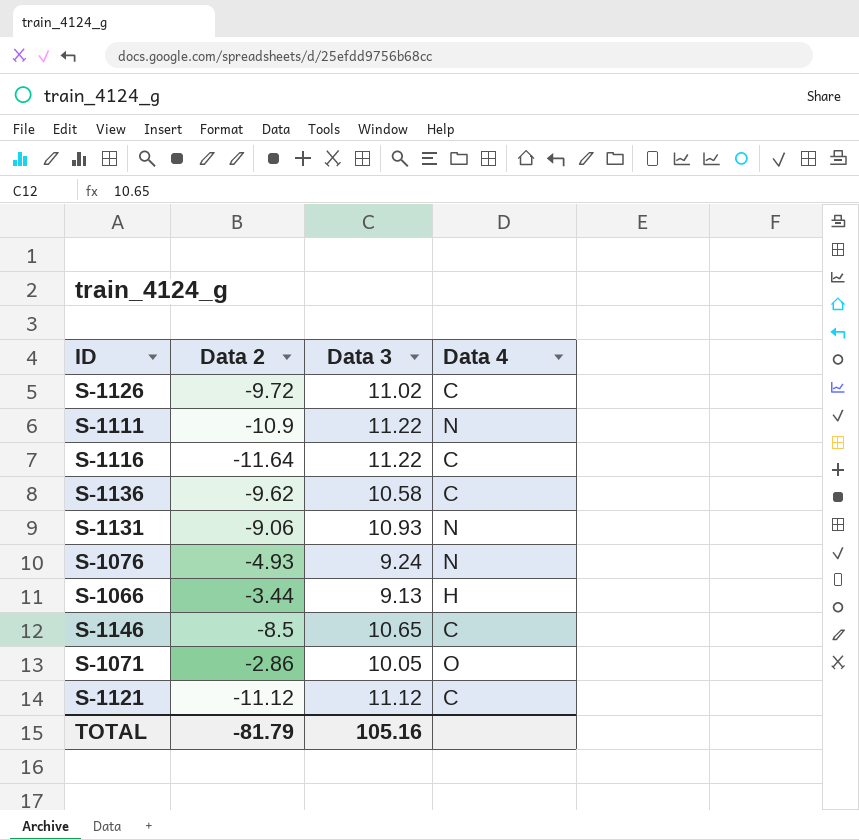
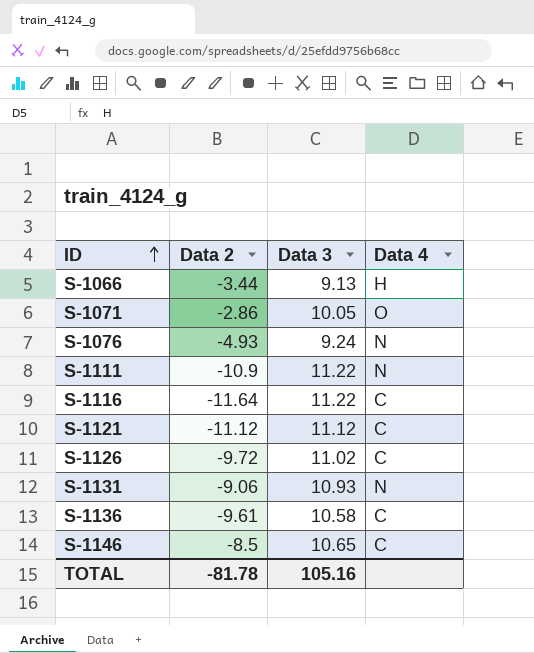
row order: none -> ID ascending
S-1136 | Data 2: -9.62 -> -9.61
TOTAL | Data 2: -81.79 -> -81.78

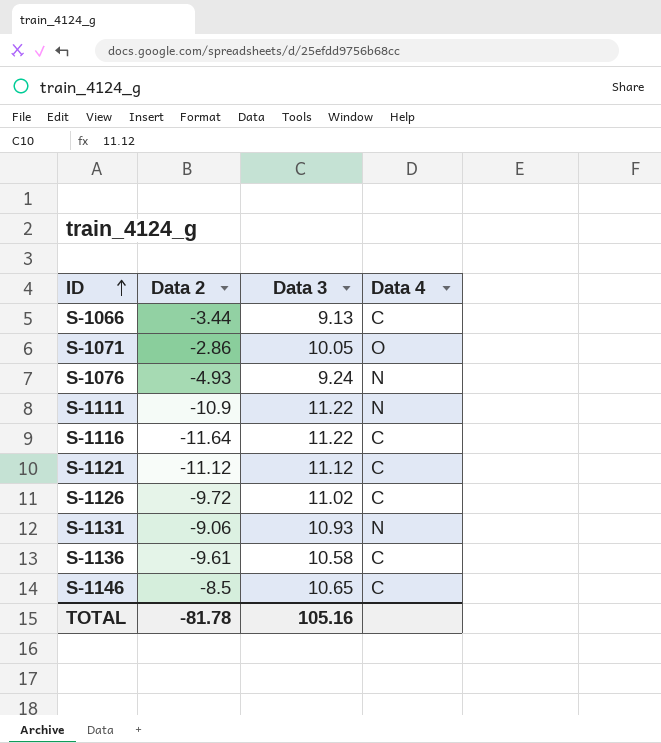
S-1066 | Data 4: H -> C

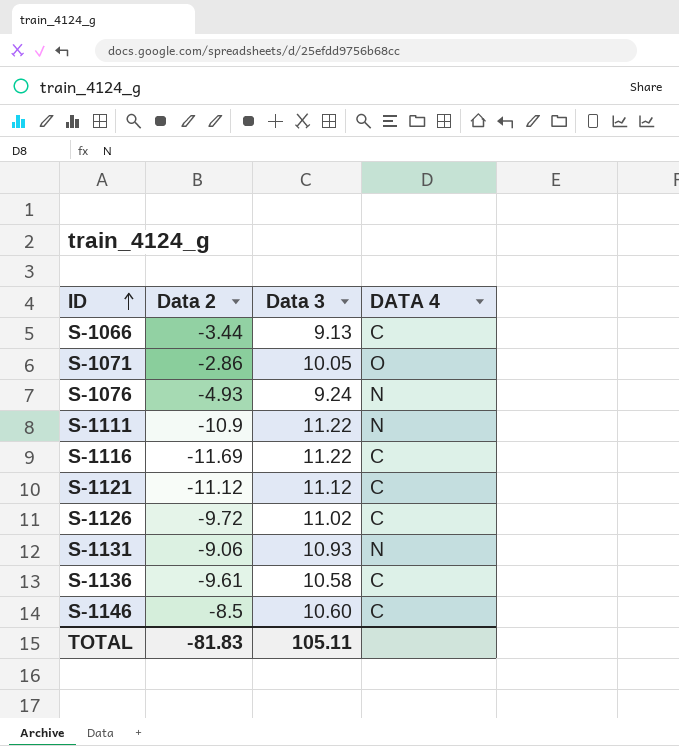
column name: Data 4 -> DATA 4
S-1116 | Data 2: -11.64 -> -11.69
S-1146 | Data 3: 10.65 -> 10.60
TOTAL | Data 2: -81.78 -> -81.83
TOTAL | Data 3: 105.16 -> 105.11

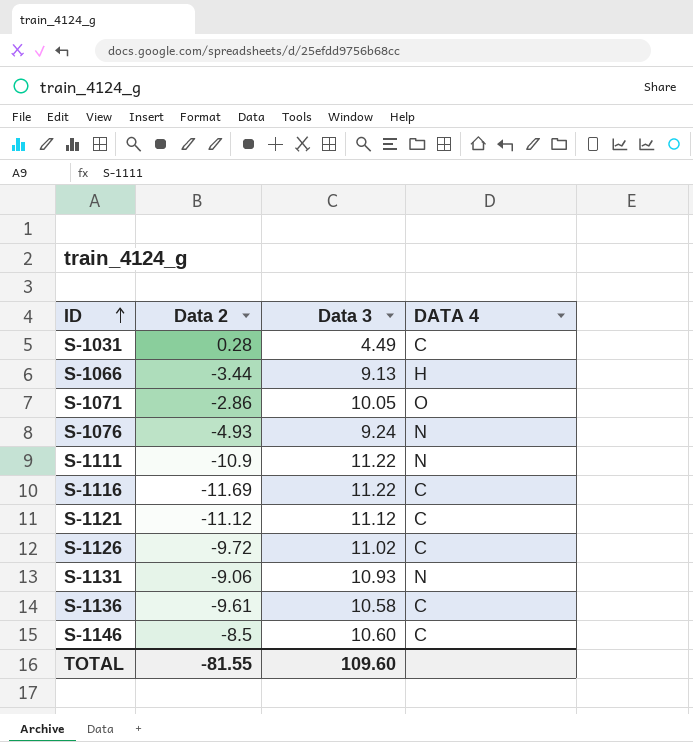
row S-1031: none -> 0.28 | 4.49 | C
S-1066 | DATA 4: C -> H
TOTAL | Data 2: -81.83 -> -81.55
TOTAL | Data 3: 105.11 -> 109.60

